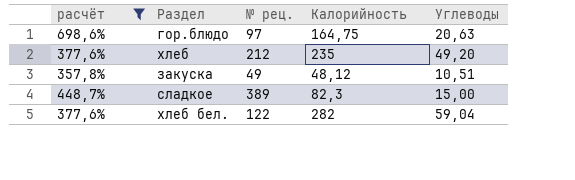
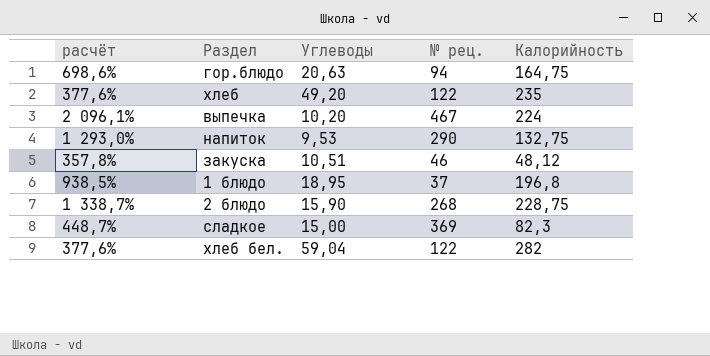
filter: расчёт <= 698,6% -> none
column Углеводы | position: 5 -> 3
гор.блюдо | № рец.: 97 -> 94
хлеб | № рец.: 212 -> 122
закуска | № рец.: 49 -> 46
сладкое | № рец.: 389 -> 369

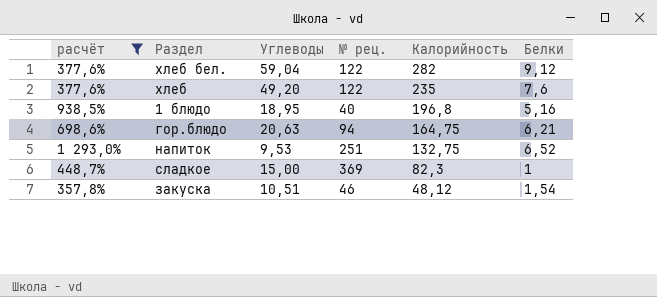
filter: none -> расчёт <= 1 293,0%
row order: none -> Калорийность descending
column Белки | position: none -> 6
1 блюдо | № рец.: 37 -> 40
напиток | № рец.: 290 -> 251

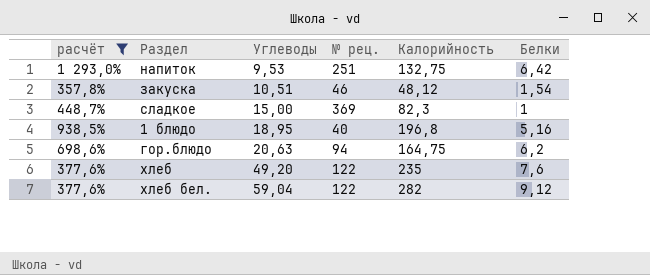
row order: Калорийность descending -> Углеводы ascending
напиток | Белки: 6,52 -> 6,42
гор.блюдо | Белки: 6,21 -> 6,2

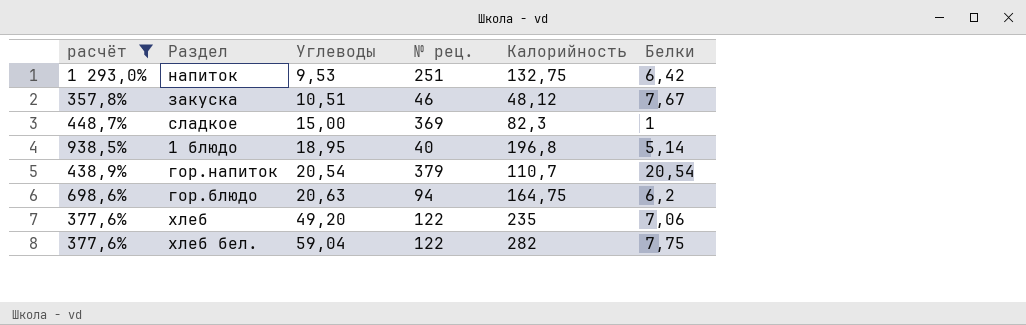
закуска | Белки: 1,54 -> 7,67
1 блюдо | Белки: 5,16 -> 5,14
row гор.напиток: none -> 438,9% | 20,54 | 379 | 110,7 | 20,54
хлеб | Белки: 7,6 -> 7,06
хлеб бел. | Белки: 9,12 -> 7,75

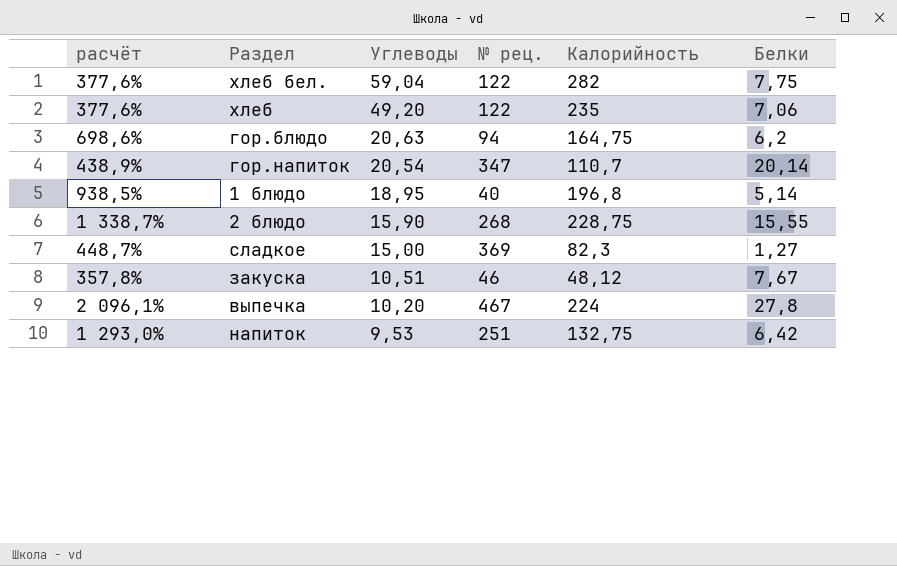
filter: расчёт <= 1 293,0% -> none
row order: Углеводы ascending -> Углеводы descending
гор.напиток | № рец.: 379 -> 347
гор.напиток | Белки: 20,54 -> 20,14
сладкое | Белки: 1 -> 1,27

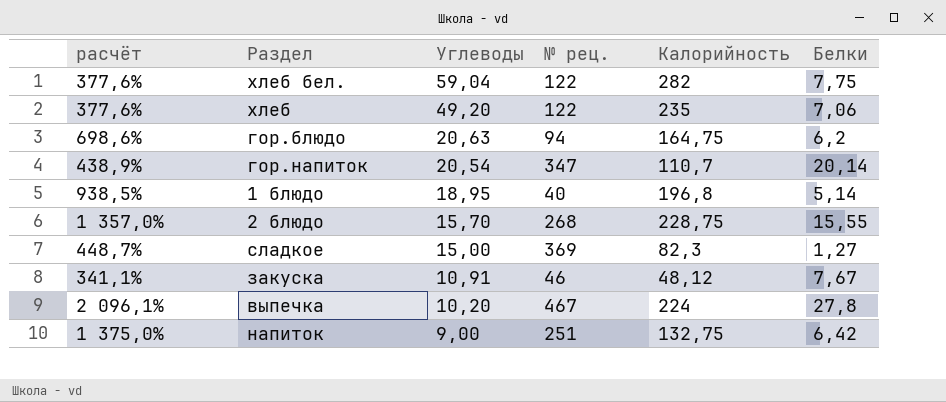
2 блюдо | расчёт: 1 338,7% -> 1 357,0%
2 блюдо | Углеводы: 15,90 -> 15,70
закуска | расчёт: 357,8% -> 341,1%
закуска | Углеводы: 10,51 -> 10,91
напиток | расчёт: 1 293,0% -> 1 375,0%
напиток | Углеводы: 9,53 -> 9,00

